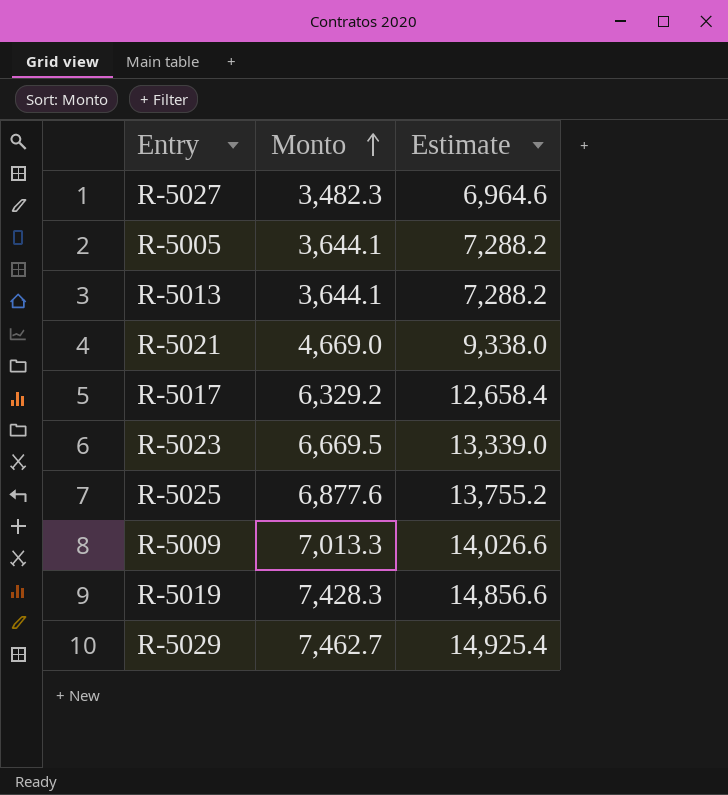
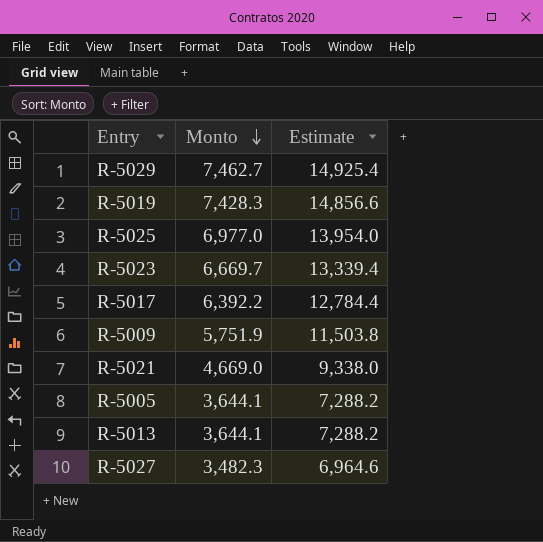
row order: Monto ascending -> Monto descending
R-5025 | Monto: 6,877.6 -> 6,977.0
R-5025 | Estimate: 13,755.2 -> 13,954.0
R-5023 | Monto: 6,669.5 -> 6,669.7
R-5023 | Estimate: 13,339.0 -> 13,339.4
R-5017 | Monto: 6,329.2 -> 6,392.2
R-5017 | Estimate: 12,658.4 -> 12,784.4
R-5009 | Monto: 7,013.3 -> 5,751.9
R-5009 | Estimate: 14,026.6 -> 11,503.8

